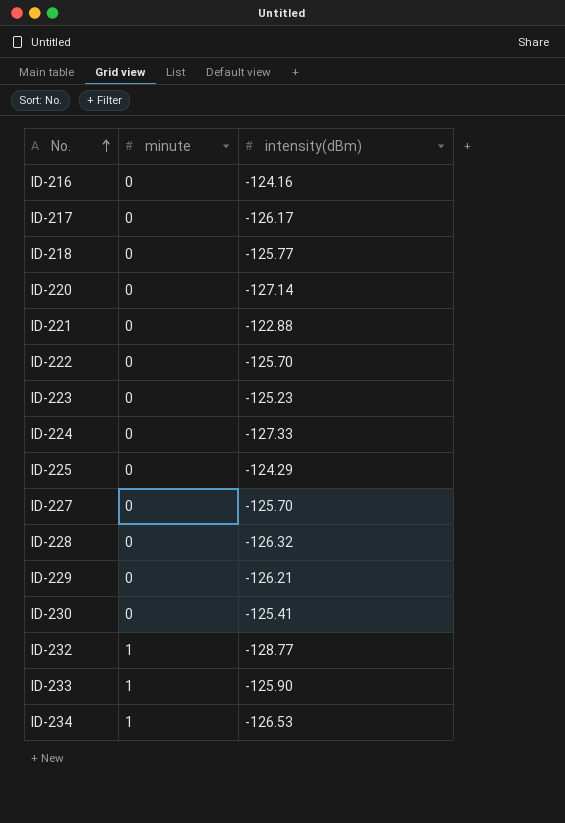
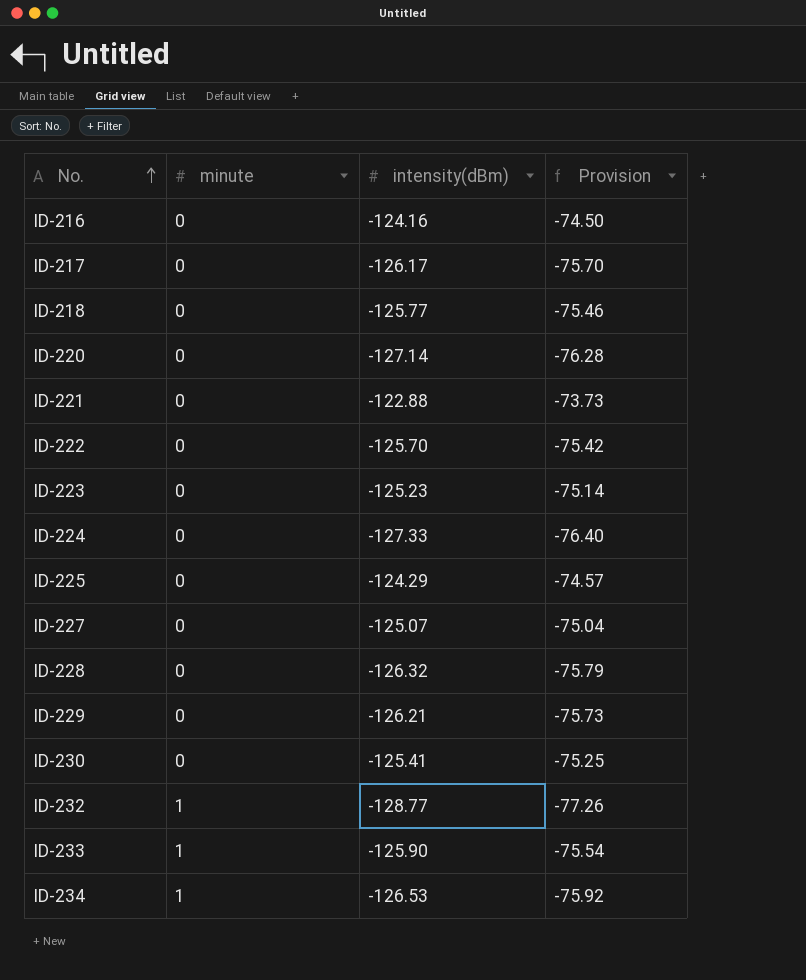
column Provision | formula: none -> [intensity(dBm)] * 0.6
ID-227 | intensity(dBm): -125.70 -> -125.07

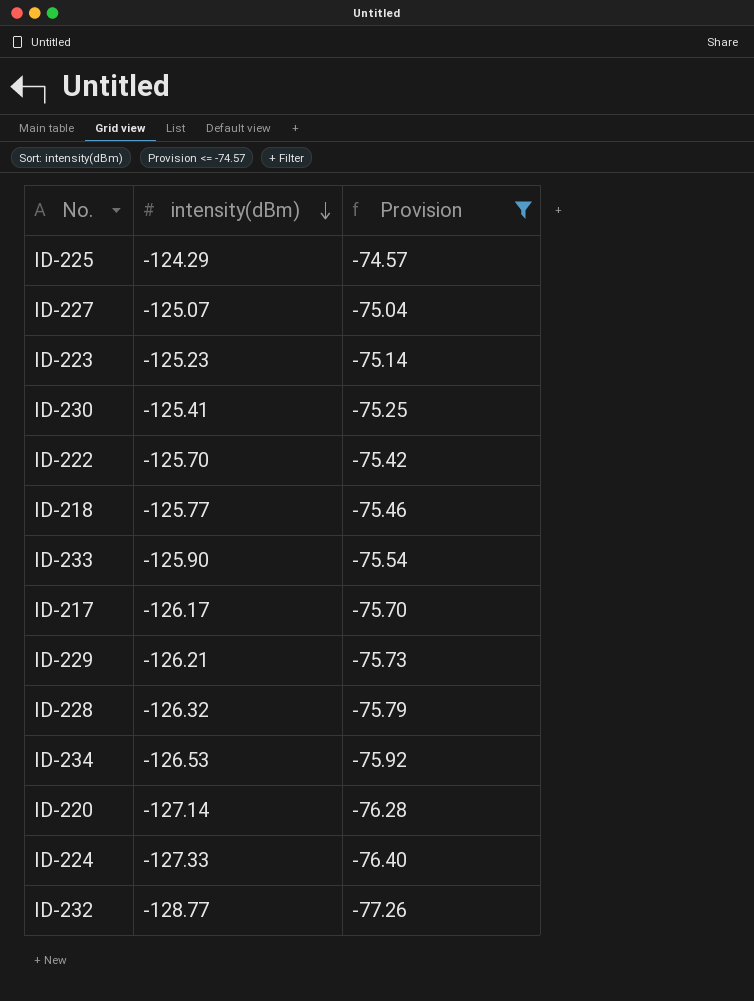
filter: none -> Provision <= -74.57
row order: No. ascending -> intensity(dBm) descending
column minute | position: 2 -> none

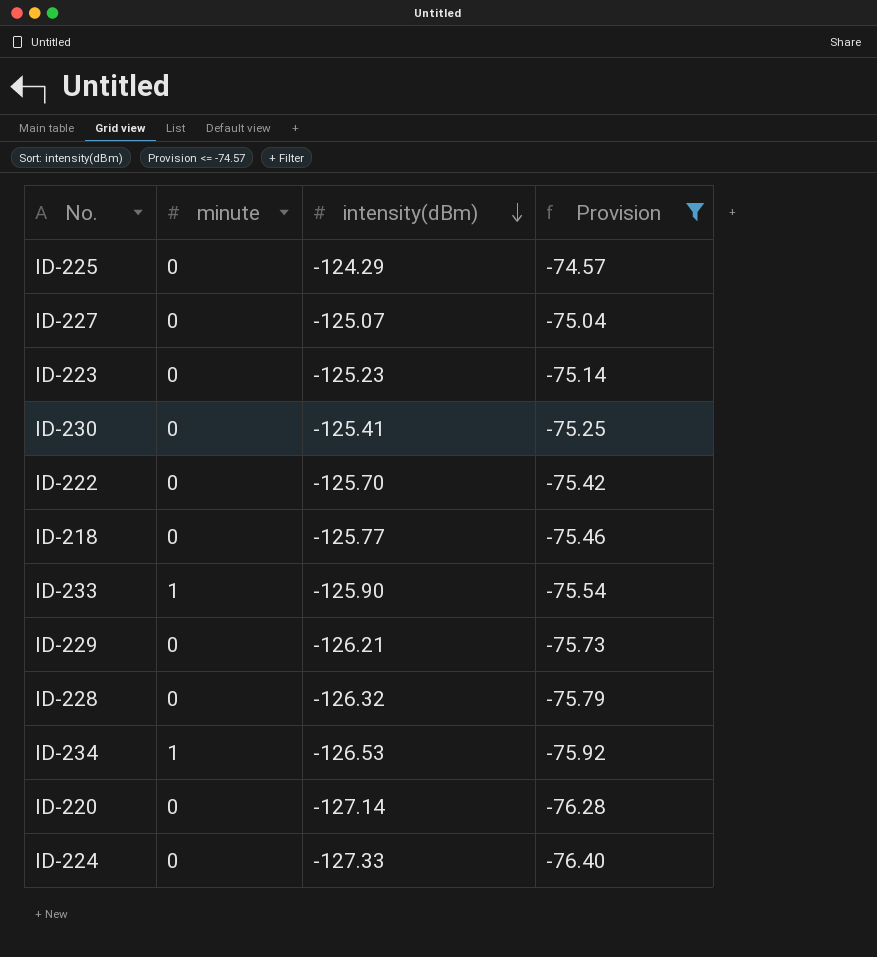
column minute | position: none -> 2
row ID-217: -126.17 | -75.70 -> none
row ID-232: -128.77 | -77.26 -> none

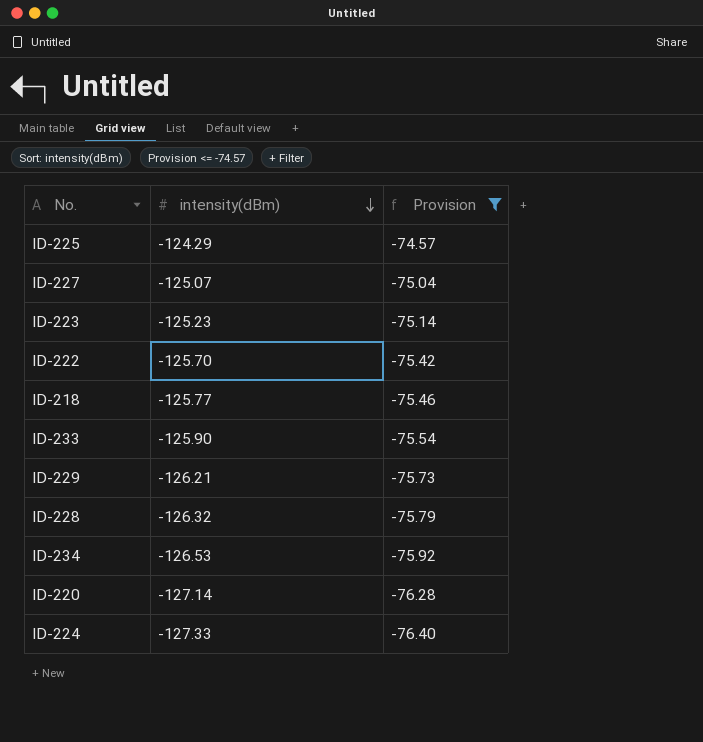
column minute | position: 2 -> none
row ID-230: 0 | -125.41 | -75.25 -> none

